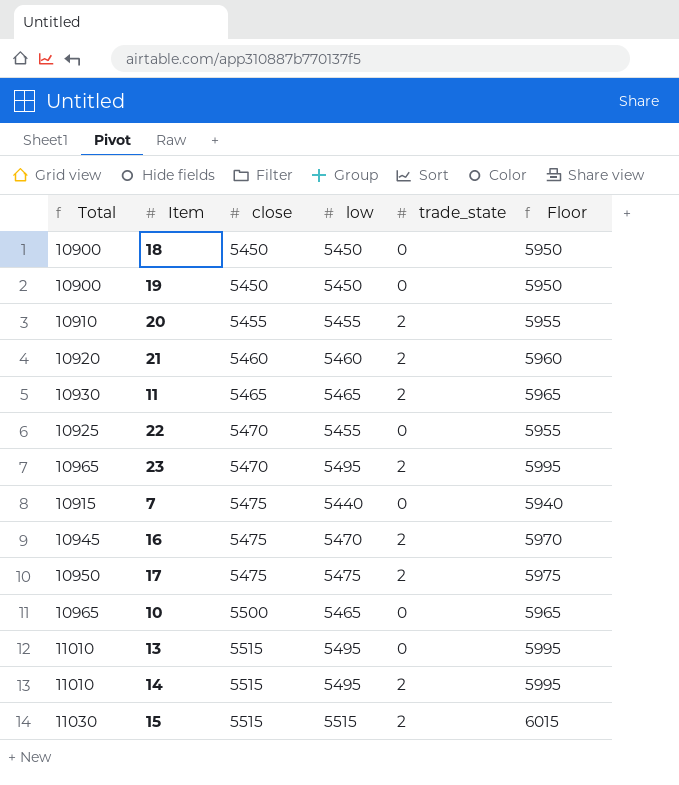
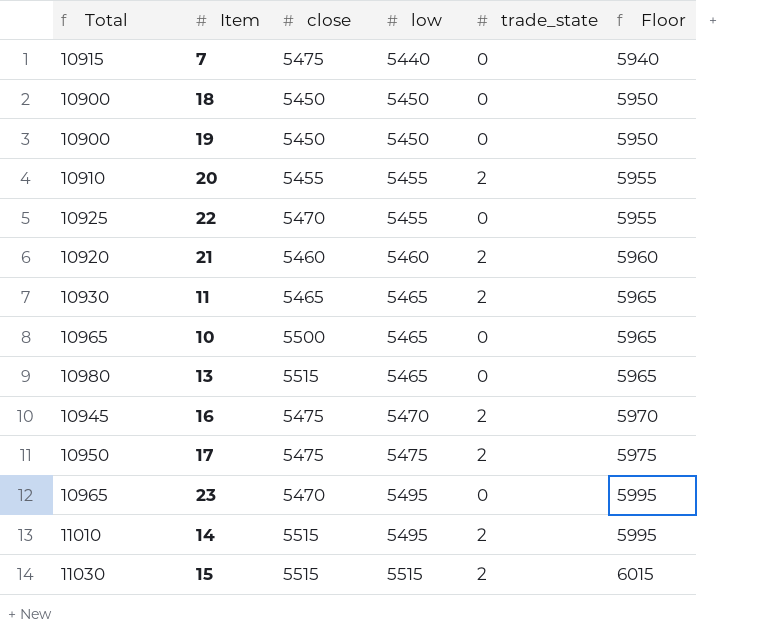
row order: close ascending -> low ascending
13 | Total: 11010 -> 10980
13 | low: 5495 -> 5465
13 | Floor: 5995 -> 5965
23 | trade_state: 2 -> 0

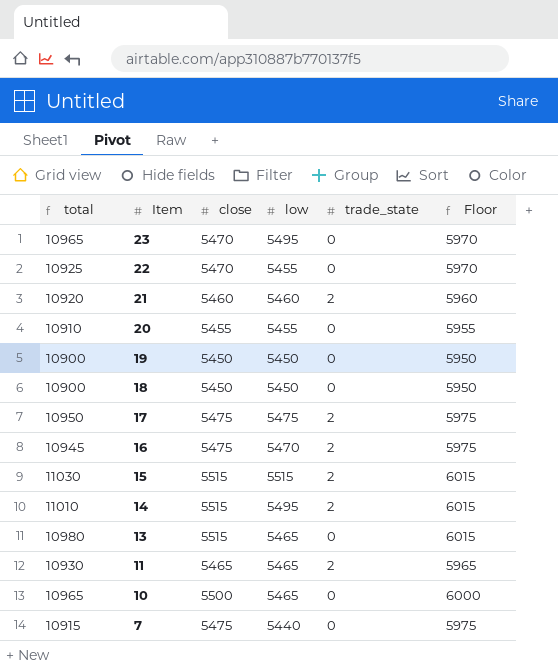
row order: low ascending -> Item descending
column name: Total -> total
column Floor | formula: [low] + 500 -> [close] + 500
20 | trade_state: 2 -> 0

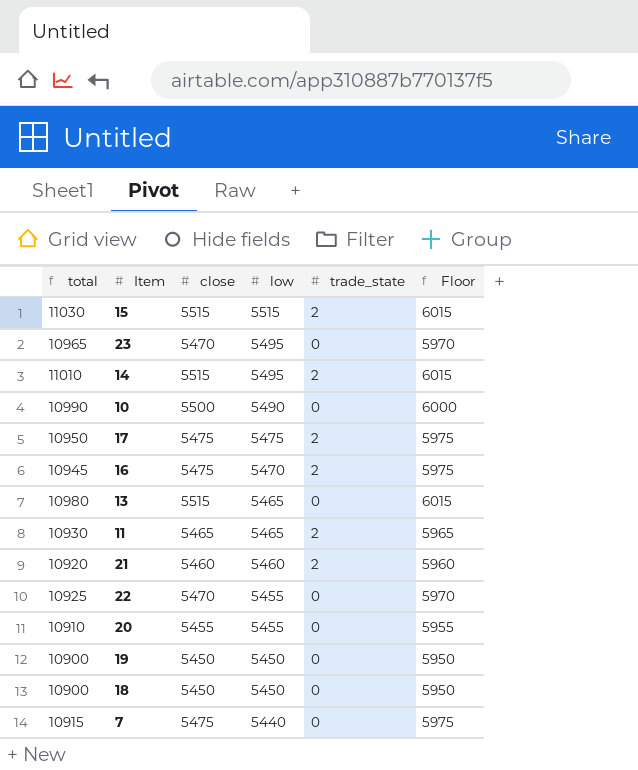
row order: Item descending -> low descending
10 | total: 10965 -> 10990
10 | low: 5465 -> 5490

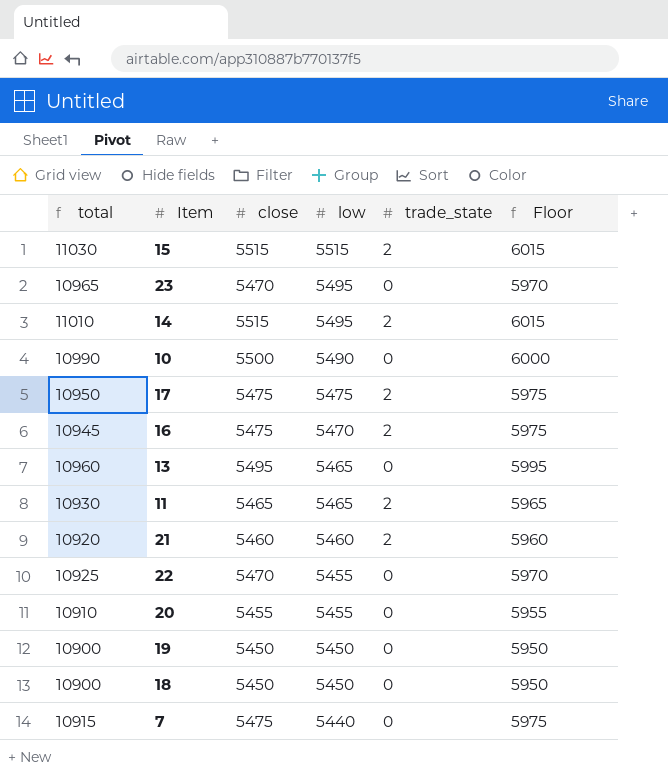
13 | total: 10980 -> 10960
13 | close: 5515 -> 5495
13 | Floor: 6015 -> 5995

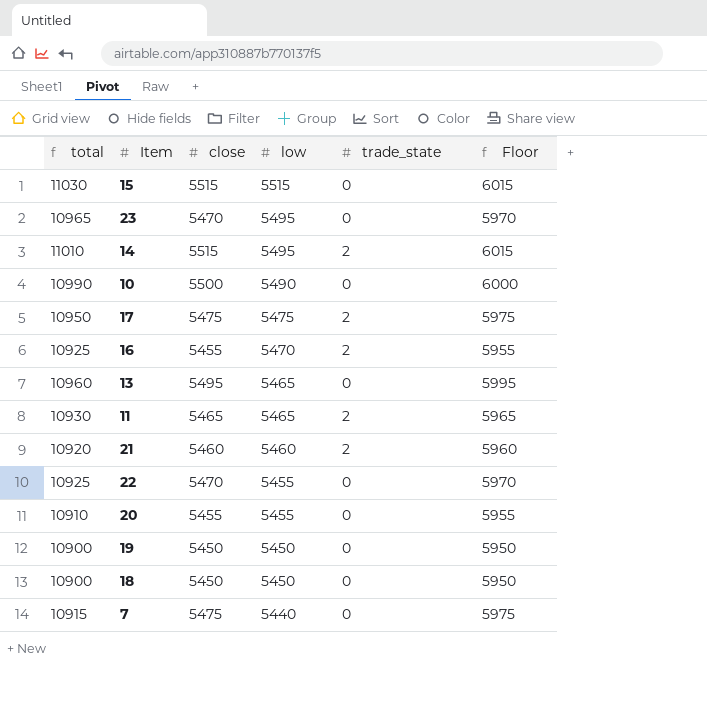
15 | trade_state: 2 -> 0
16 | total: 10945 -> 10925
16 | close: 5475 -> 5455
16 | Floor: 5975 -> 5955

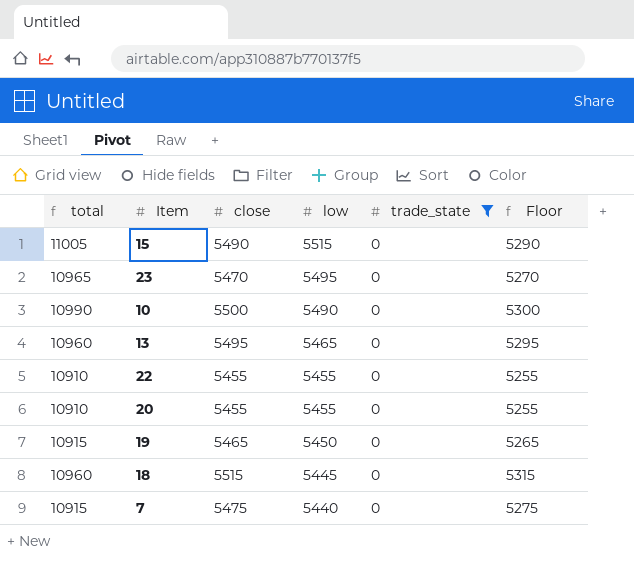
filter: none -> trade_state = 0
column Floor | formula: [close] + 500 -> [close] - 200
15 | total: 11030 -> 11005
15 | close: 5515 -> 5490
22 | total: 10925 -> 10910
22 | close: 5470 -> 5455
19 | total: 10900 -> 10915
19 | close: 5450 -> 5465
18 | total: 10900 -> 10960
18 | close: 5450 -> 5515
18 | low: 5450 -> 5445

